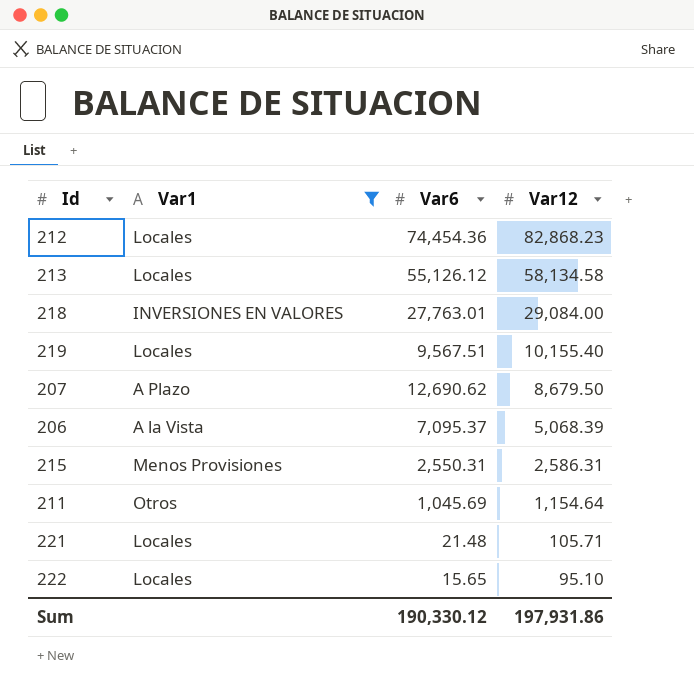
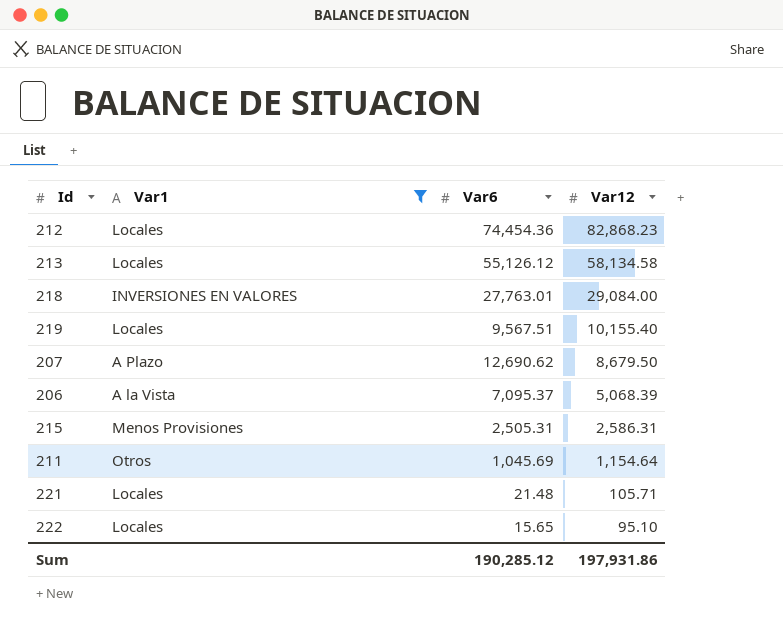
215 | Var6: 2,550.31 -> 2,505.31
Sum | Var6: 190,330.12 -> 190,285.12

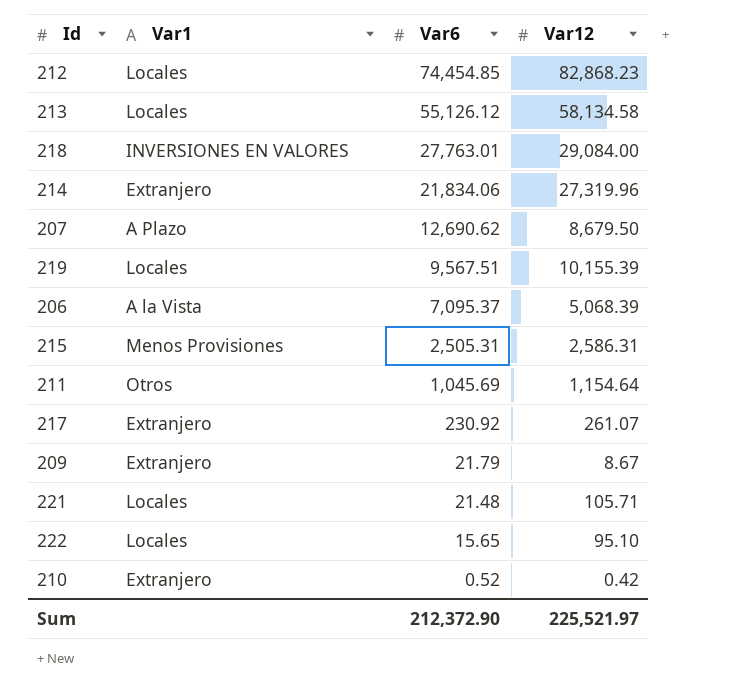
filter: Var1 != Extranjero -> none
row order: Var12 descending -> Var6 descending
212 | Var6: 74,454.36 -> 74,454.85
219 | Var12: 10,155.40 -> 10,155.39
Sum | Var6: 190,285.12 -> 212,372.90
Sum | Var12: 197,931.86 -> 225,521.97

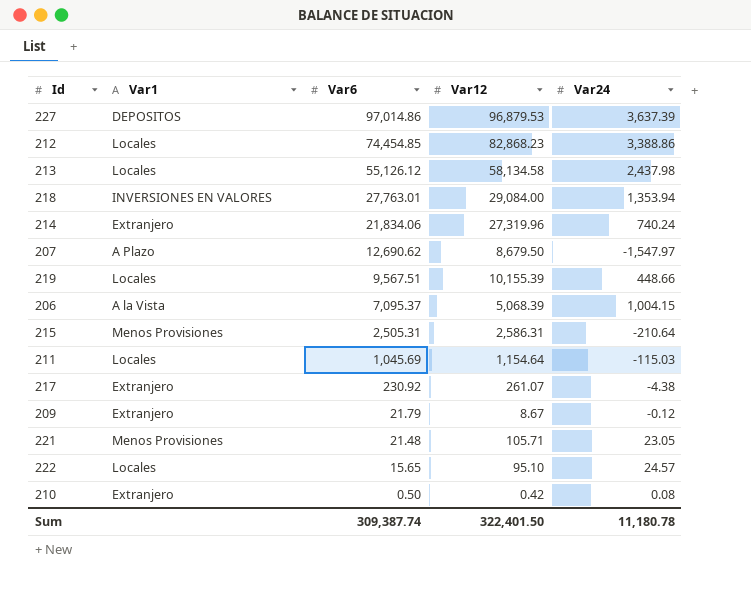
column Var24 | position: none -> 5
row 227: none -> DEPOSITOS | 97,014.86 | 96,879.53 | 3,637.39
211 | Var1: Otros -> Locales
221 | Var1: Locales -> Menos Provisiones
210 | Var6: 0.52 -> 0.50
Sum | Var6: 212,372.90 -> 309,387.74
Sum | Var12: 225,521.97 -> 322,401.50

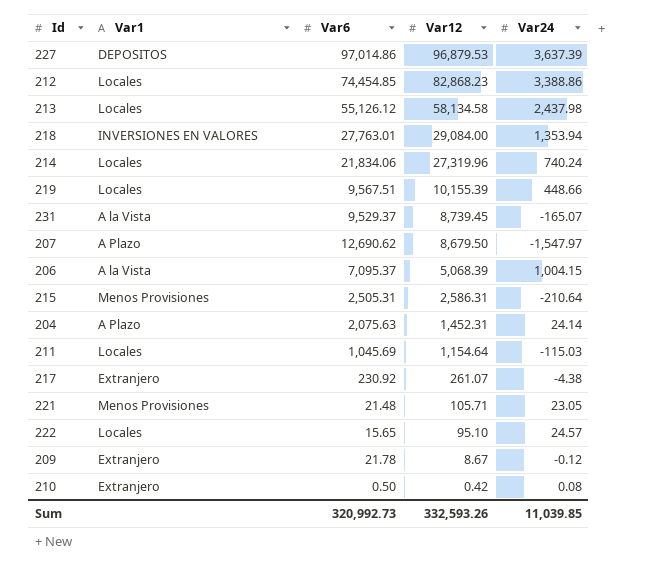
row order: Var6 descending -> Var12 descending
214 | Var1: Extranjero -> Locales
row 231: none -> A la Vista | 9,529.37 | 8,739.45 | -165.07
row 204: none -> A Plazo | 2,075.63 | 1,452.31 | 24.14
209 | Var6: 21.79 -> 21.78
Sum | Var6: 309,387.74 -> 320,992.73
Sum | Var12: 322,401.50 -> 332,593.26
Sum | Var24: 11,180.78 -> 11,039.85

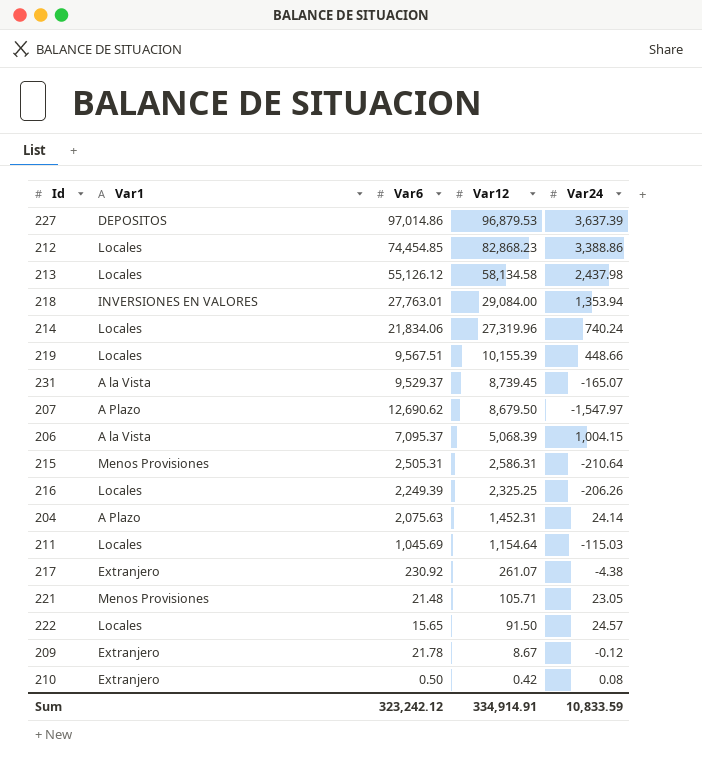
row 216: none -> Locales | 2,249.39 | 2,325.25 | -206.26
222 | Var12: 95.10 -> 91.50
Sum | Var6: 320,992.73 -> 323,242.12
Sum | Var12: 332,593.26 -> 334,914.91
Sum | Var24: 11,039.85 -> 10,833.59

